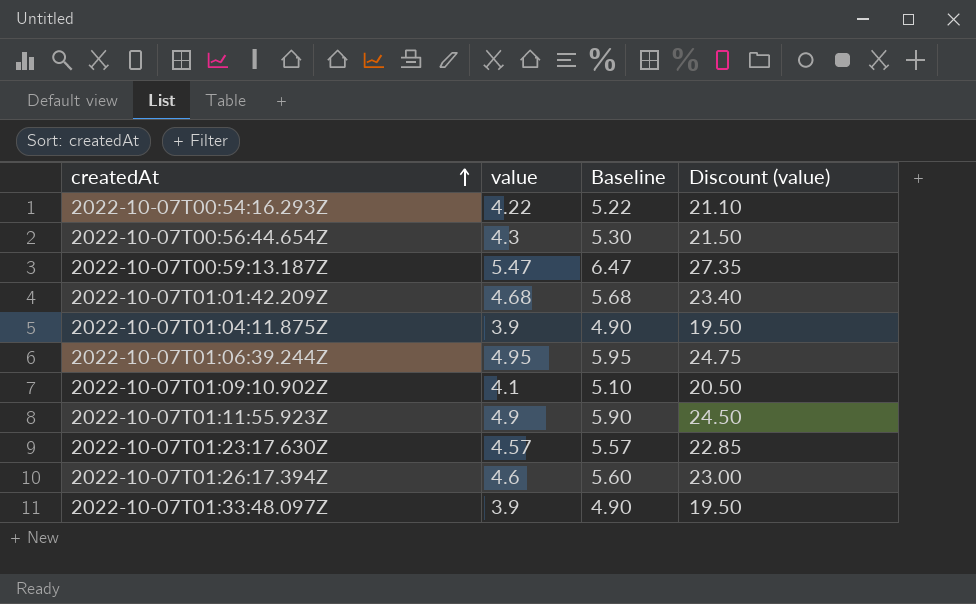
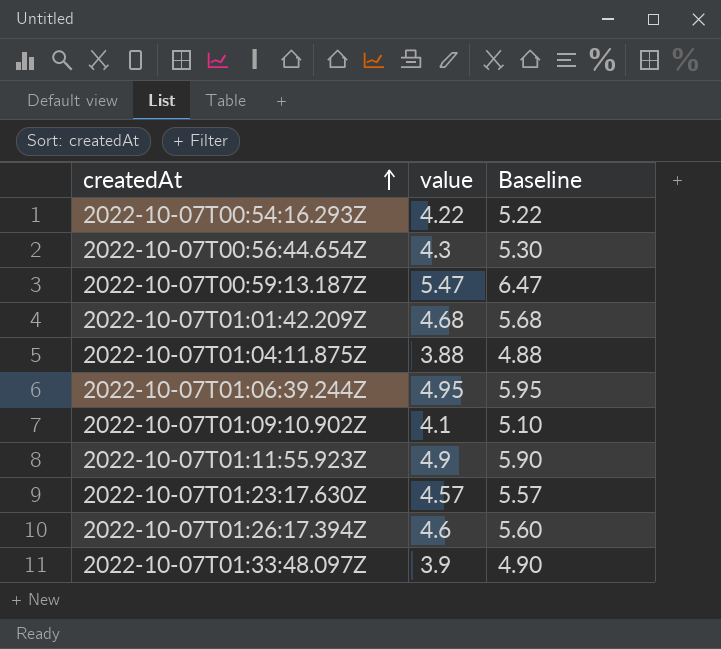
column Discount (value) | formula: [value] * 5 -> none
2022-10-07T01:04:11.875Z | value: 3.9 -> 3.88
2022-10-07T01:04:11.875Z | Baseline: 4.90 -> 4.88

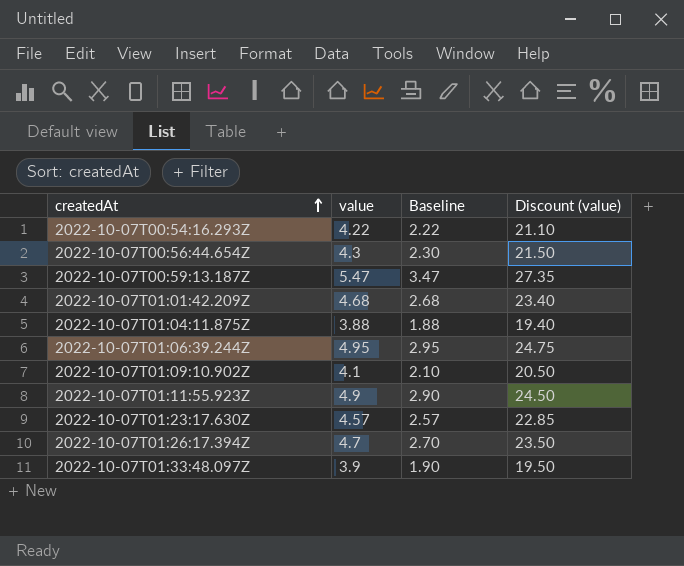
column Baseline | formula: [value] + 1 -> [value] - 2
column Discount (value) | formula: none -> [value] * 5
2022-10-07T01:26:17.394Z | value: 4.6 -> 4.7

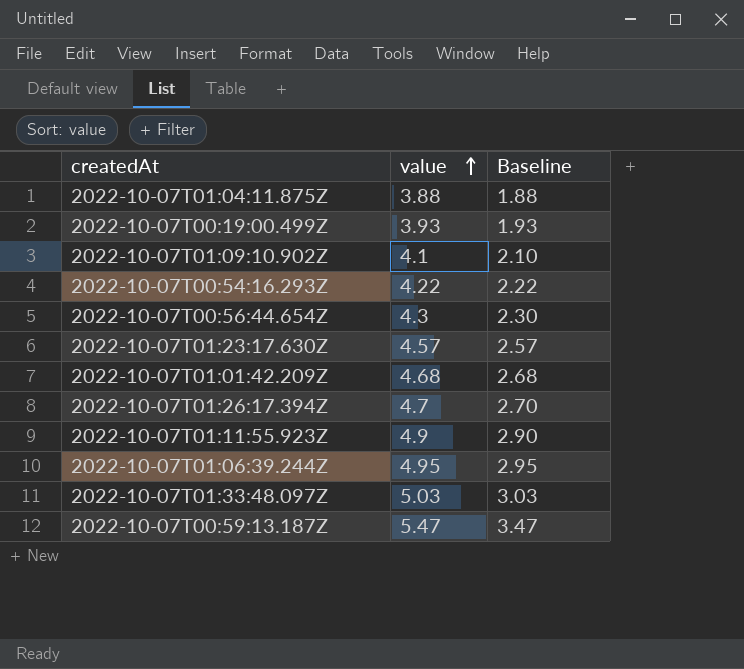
row order: createdAt ascending -> value ascending
column Discount (value) | formula: [value] * 5 -> none
row 2022-10-07T00:19:00.499Z: none -> 3.93 | 1.93
2022-10-07T01:33:48.097Z | value: 3.9 -> 5.03
2022-10-07T01:33:48.097Z | Baseline: 1.90 -> 3.03

